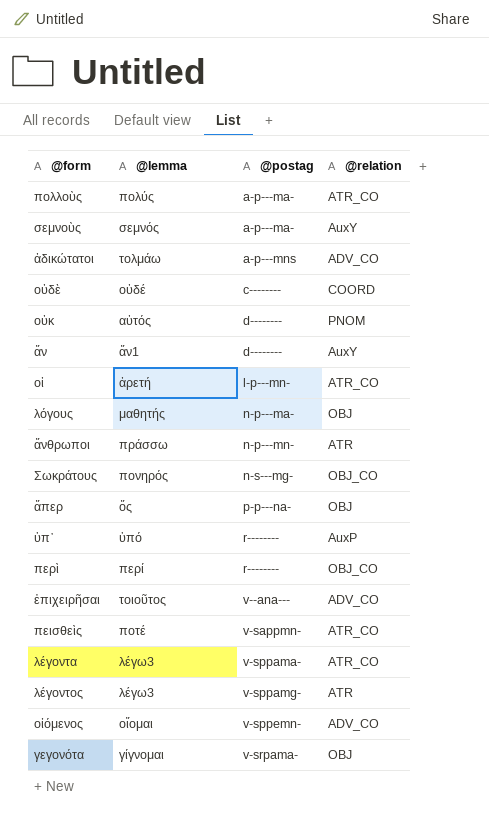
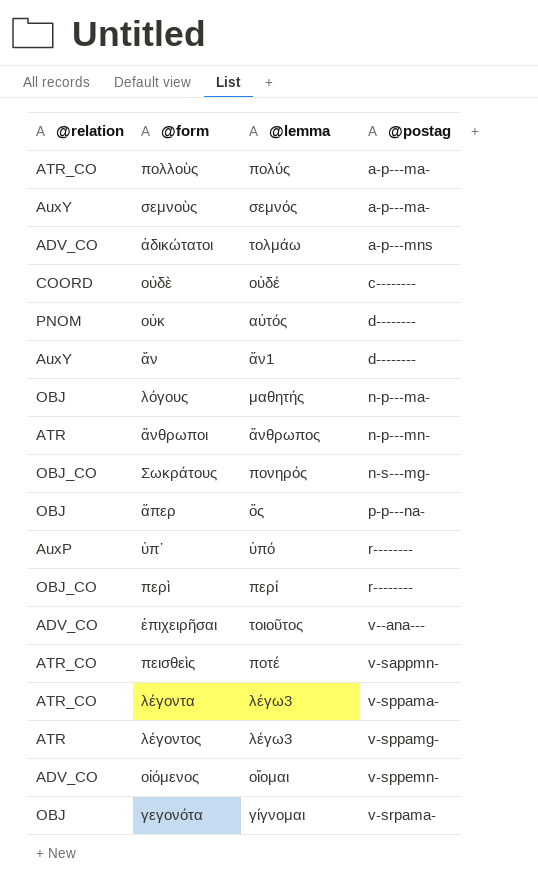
column @relation | position: 4 -> 1
row οἱ: ἀρετή | l-p---mn- | ATR_CO -> none
ἄνθρωποι | @lemma: πράσσω -> ἄνθρωπος

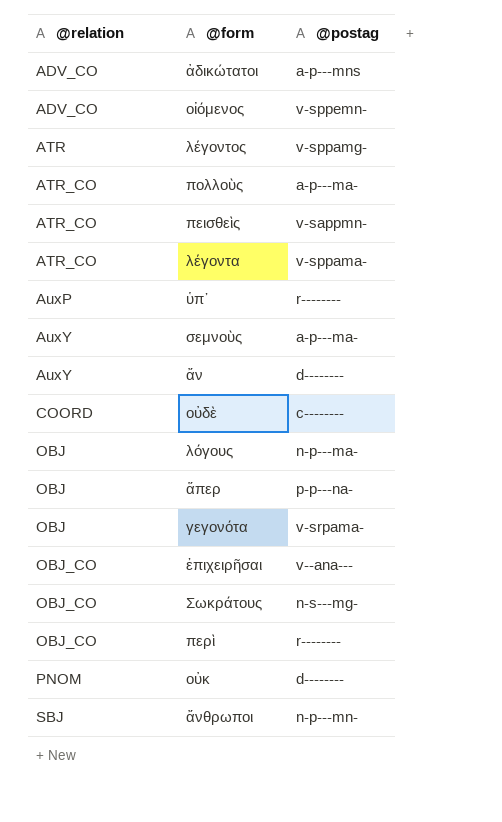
row order: @postag ascending -> @relation ascending
column @lemma | position: 3 -> none
ἐπιχειρῆσαι | @relation: ADV_CO -> OBJ_CO
ἄνθρωποι | @relation: ATR -> SBJ

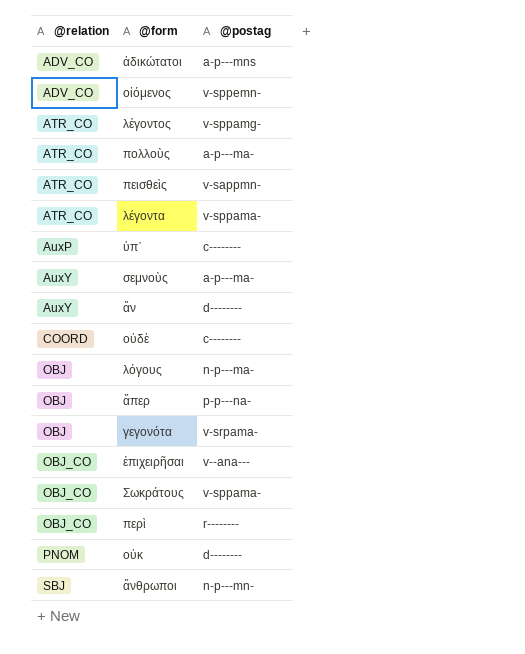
λέγοντος | @relation: ATR -> ATR_CO
ὑπ᾽ | @postag: r-------- -> c--------
Σωκράτους | @postag: n-s---mg- -> v-sppama-

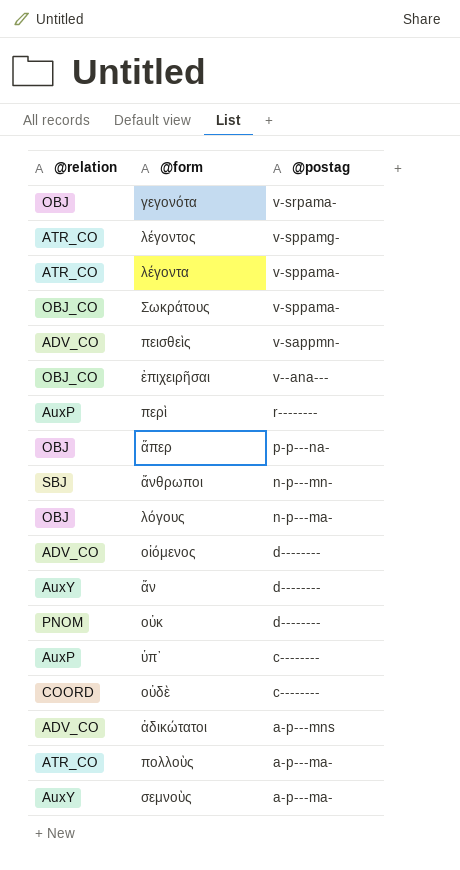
row order: @relation ascending -> @postag descending
πεισθεὶς | @relation: ATR_CO -> ADV_CO
περὶ | @relation: OBJ_CO -> AuxP
οἰόμενος | @postag: v-sppemn- -> d--------

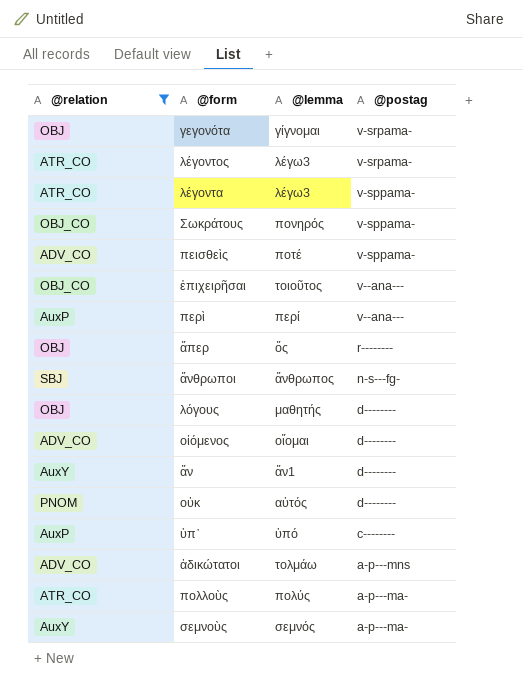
filter: none -> @relation != COORD
column @lemma | position: none -> 3
λέγοντος | @postag: v-sppamg- -> v-srpama-
πεισθεὶς | @postag: v-sappmn- -> v-sppama-
περὶ | @postag: r-------- -> v--ana---
ἅπερ | @postag: p-p---na- -> r--------
ἄνθρωποι | @postag: n-p---mn- -> n-s---fg-
λόγους | @postag: n-p---ma- -> d--------

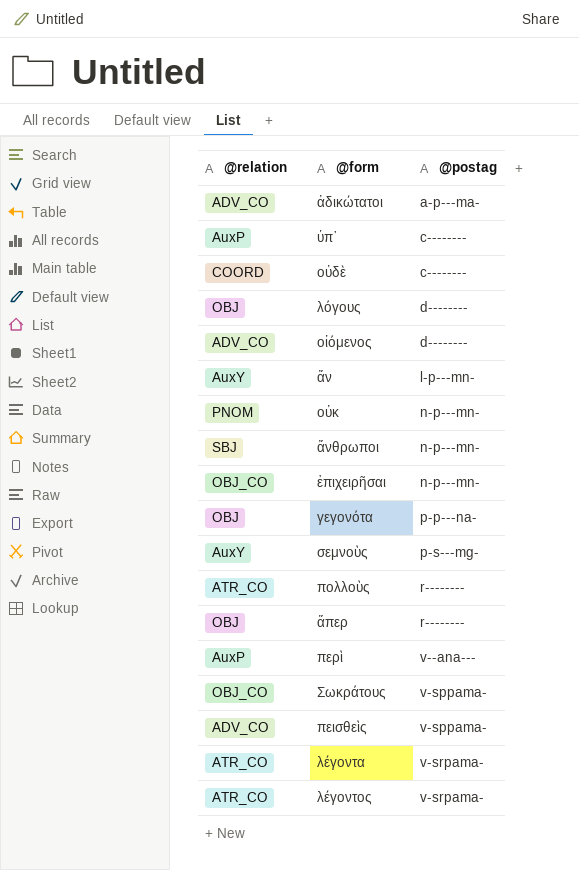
filter: @relation != COORD -> none
row order: @postag descending -> @postag ascending
column @lemma | position: 3 -> none
ἀδικώτατοι | @postag: a-p---mns -> a-p---ma-
ἄν | @postag: d-------- -> l-p---mn-
οὐκ | @postag: d-------- -> n-p---mn-
ἄνθρωποι | @postag: n-s---fg- -> n-p---mn-
ἐπιχειρῆσαι | @postag: v--ana--- -> n-p---mn-
γεγονότα | @postag: v-srpama- -> p-p---na-
σεμνοὺς | @postag: a-p---ma- -> p-s---mg-
πολλοὺς | @postag: a-p---ma- -> r--------
λέγοντα | @postag: v-sppama- -> v-srpama-

